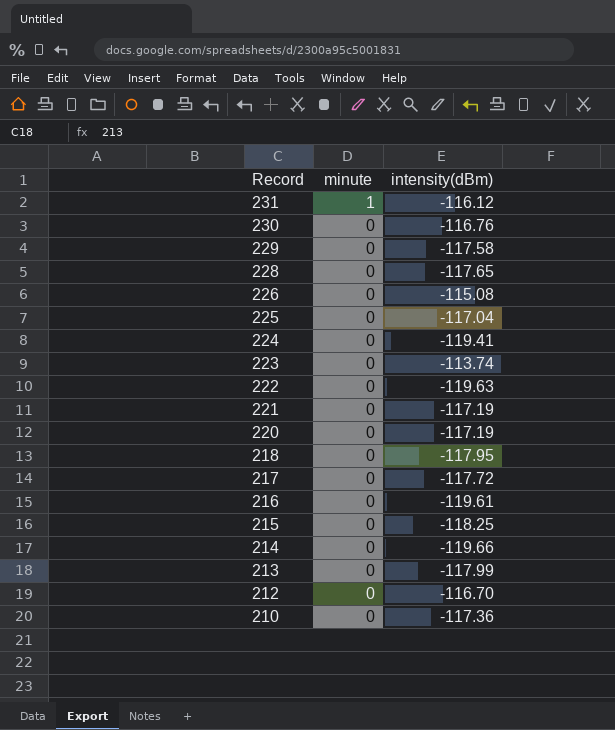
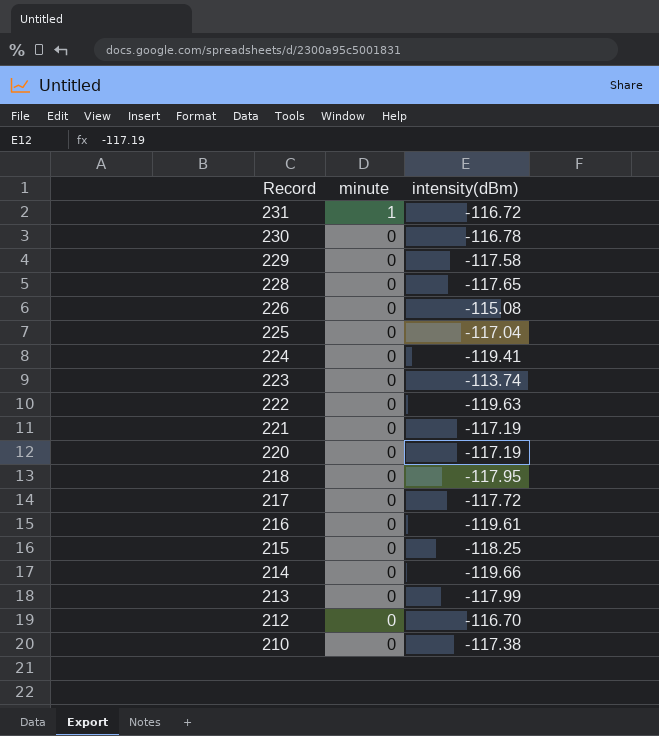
231 | intensity(dBm): -116.12 -> -116.72
230 | intensity(dBm): -116.76 -> -116.78
210 | intensity(dBm): -117.36 -> -117.38

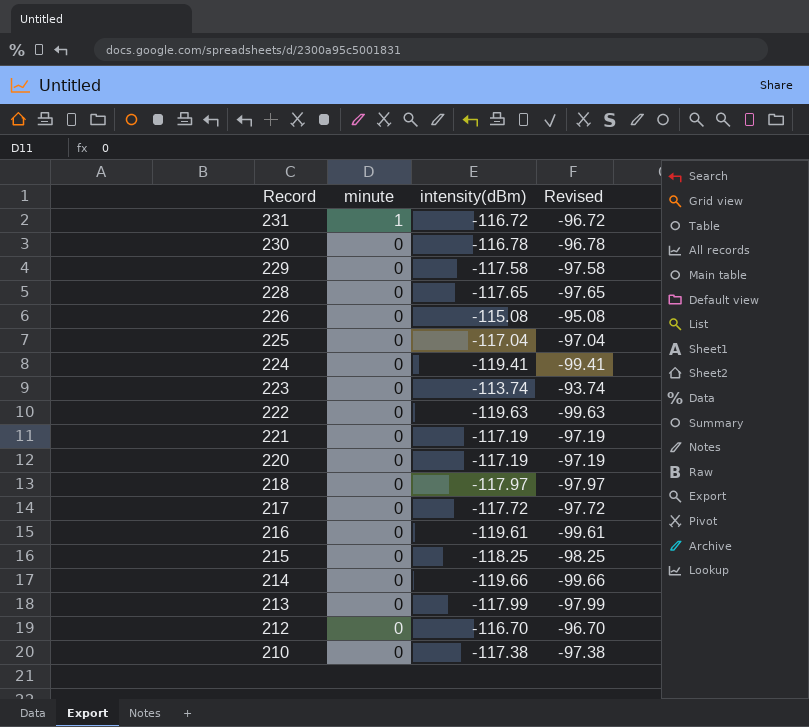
column Revised | formula: none -> [intensity(dBm)] + 20
218 | intensity(dBm): -117.95 -> -117.97

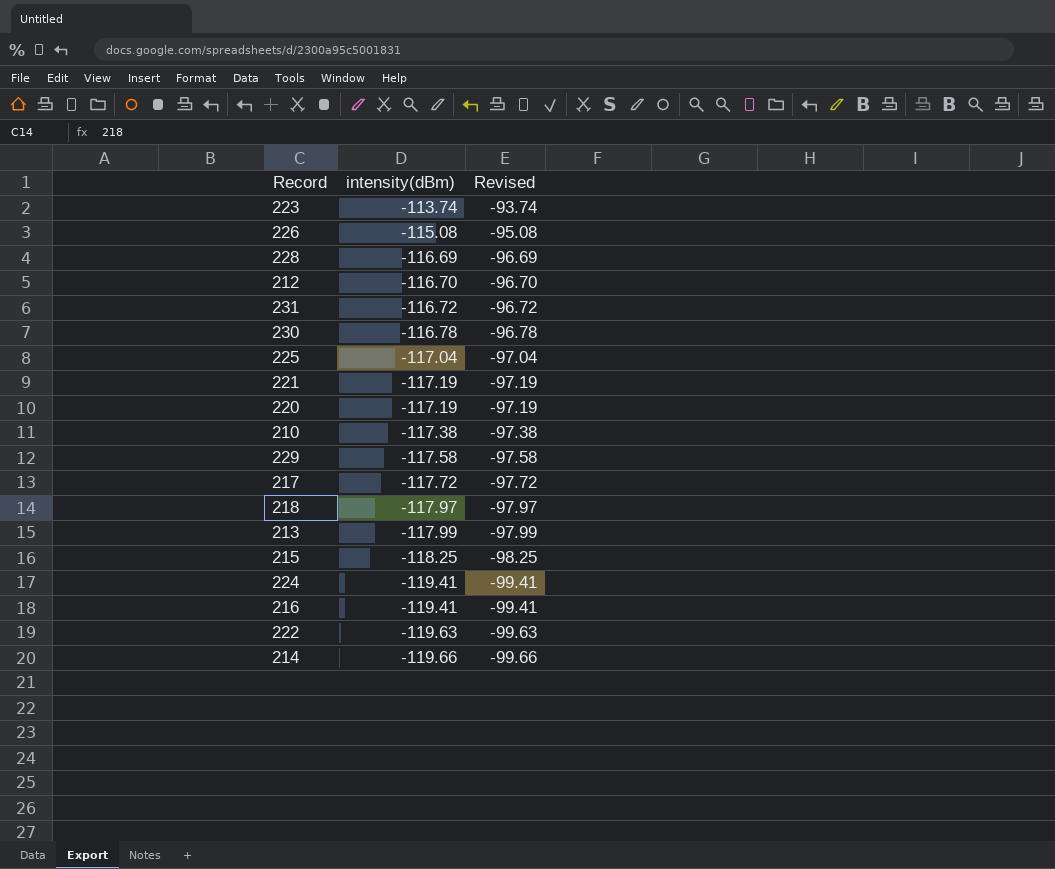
row order: Record descending -> intensity(dBm) descending
column minute | position: 2 -> none
228 | intensity(dBm): -117.65 -> -116.69
228 | Revised: -97.65 -> -96.69
216 | intensity(dBm): -119.61 -> -119.41
216 | Revised: -99.61 -> -99.41

